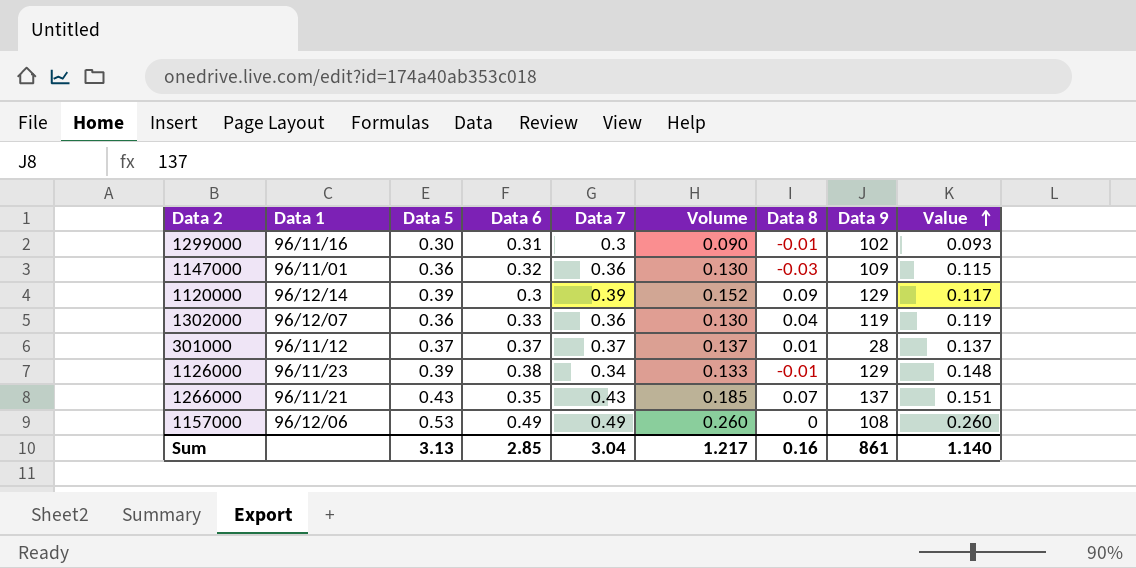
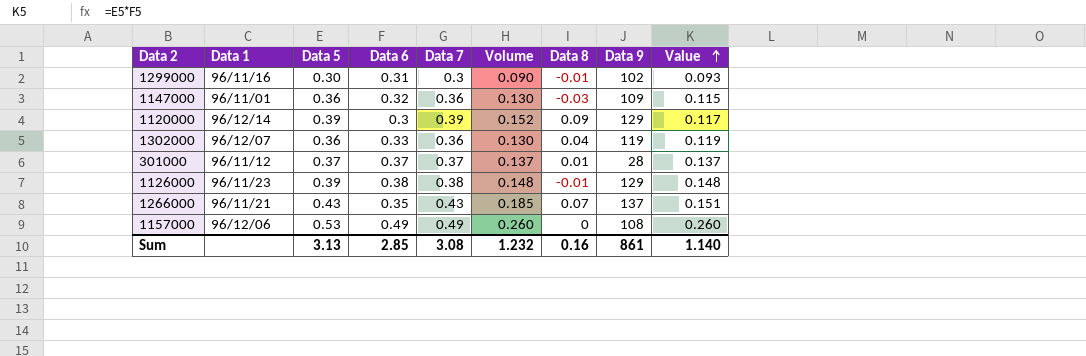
1126000 | Data 7: 0.34 -> 0.38
1126000 | Volume: 0.133 -> 0.148
Sum | Data 7: 3.04 -> 3.08
Sum | Volume: 1.217 -> 1.232

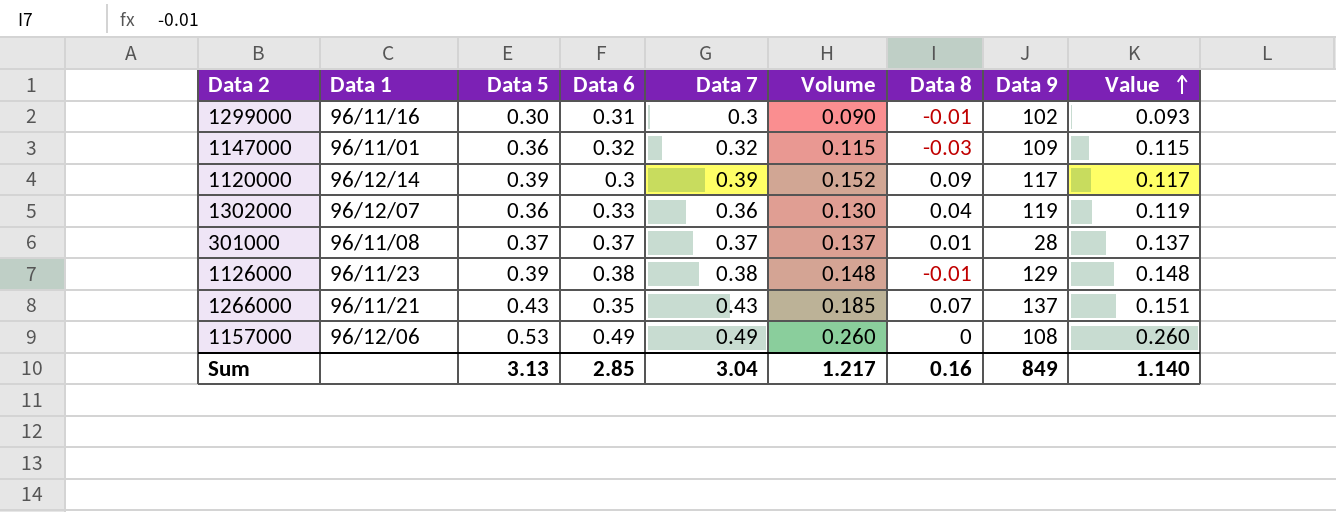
1147000 | Data 7: 0.36 -> 0.32
1147000 | Volume: 0.130 -> 0.115
1120000 | Data 9: 129 -> 117
301000 | Data 1: 96/11/12 -> 96/11/08
Sum | Data 7: 3.08 -> 3.04
Sum | Volume: 1.232 -> 1.217
Sum | Data 9: 861 -> 849

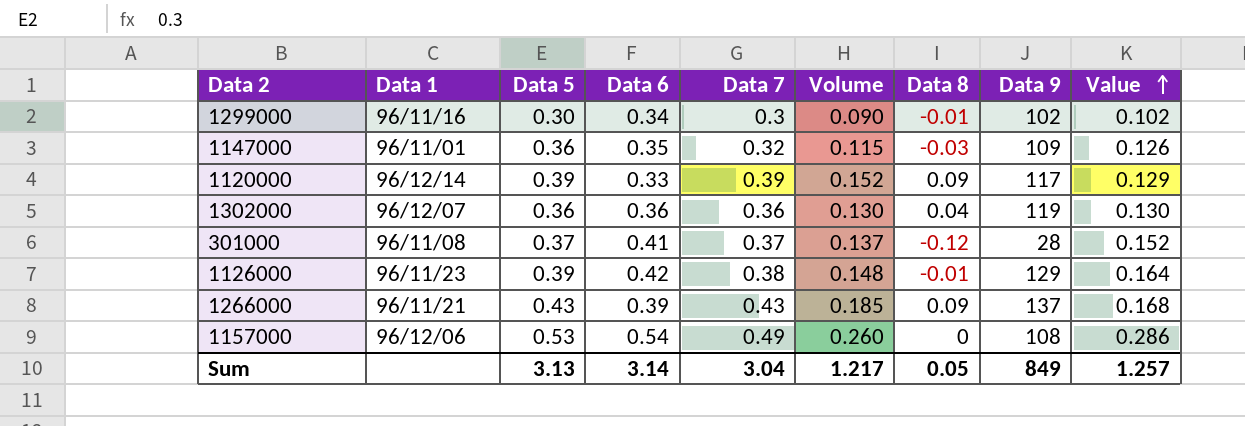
1299000 | Data 6: 0.31 -> 0.34
1299000 | Value: 0.093 -> 0.102
1147000 | Data 6: 0.32 -> 0.35
1147000 | Value: 0.115 -> 0.126
1120000 | Data 6: 0.3 -> 0.33
1120000 | Value: 0.117 -> 0.129
1302000 | Data 6: 0.33 -> 0.36
1302000 | Value: 0.119 -> 0.130
301000 | Data 6: 0.37 -> 0.41
301000 | Data 8: 0.01 -> -0.12
301000 | Value: 0.137 -> 0.152
1126000 | Data 6: 0.38 -> 0.42
1126000 | Value: 0.148 -> 0.164
1266000 | Data 6: 0.35 -> 0.39
1266000 | Data 8: 0.07 -> 0.09
1266000 | Value: 0.151 -> 0.168
1157000 | Data 6: 0.49 -> 0.54
1157000 | Value: 0.260 -> 0.286
Sum | Data 6: 2.85 -> 3.14
Sum | Data 8: 0.16 -> 0.05
Sum | Value: 1.140 -> 1.257

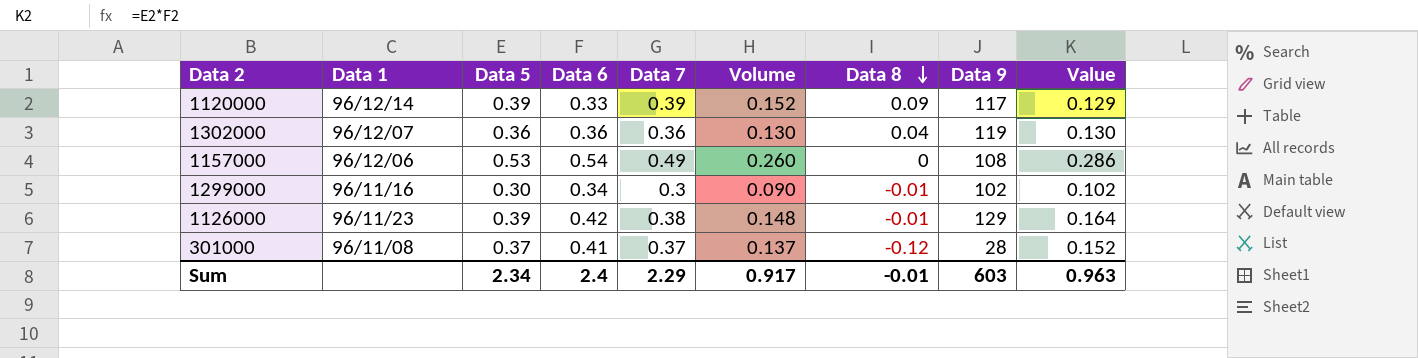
row order: Value ascending -> Data 8 descending
row 1147000: 96/11/01 | 0.36 | 0.35 | 0.32 | 0.115 | -0.03 | 109 | 0.126 -> none
row 1266000: 96/11/21 | 0.43 | 0.39 | 0.43 | 0.185 | 0.09 | 137 | 0.168 -> none
Sum | Data 5: 3.13 -> 2.34
Sum | Data 6: 3.14 -> 2.4
Sum | Data 7: 3.04 -> 2.29
Sum | Volume: 1.217 -> 0.917
Sum | Data 8: 0.05 -> -0.01
Sum | Data 9: 849 -> 603
Sum | Value: 1.257 -> 0.963

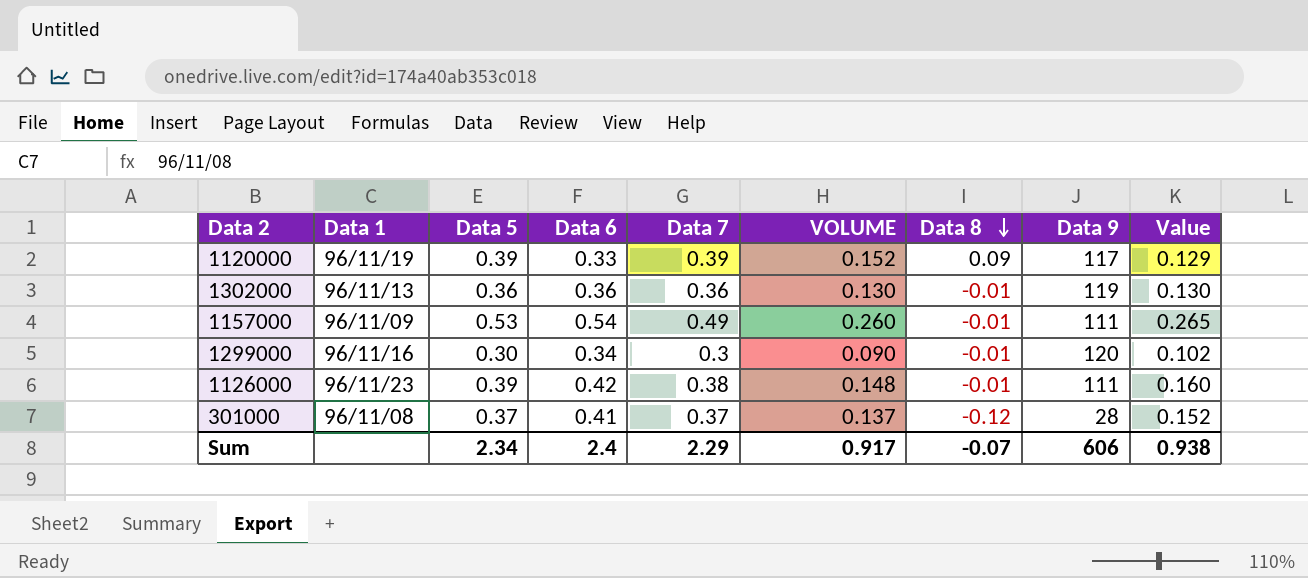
column name: Volume -> VOLUME
column Value | formula: [Data 5] * [Data 6] -> [Data 6] * [Data 7]
1120000 | Data 1: 96/12/14 -> 96/11/19
1302000 | Data 1: 96/12/07 -> 96/11/13
1302000 | Data 8: 0.04 -> -0.01
1157000 | Data 1: 96/12/06 -> 96/11/09
1157000 | Data 8: 0 -> -0.01
1157000 | Data 9: 108 -> 111
1299000 | Data 9: 102 -> 120
1126000 | Data 9: 129 -> 111
Sum | Data 8: -0.01 -> -0.07
Sum | Data 9: 603 -> 606
Sum | Value: 0.963 -> 0.938

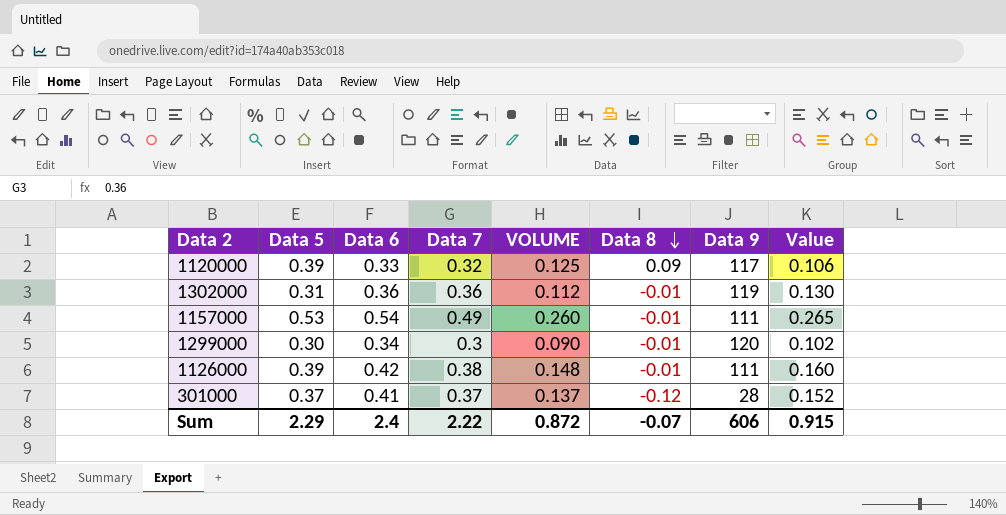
column Data 1 | position: 2 -> none
1120000 | Data 7: 0.39 -> 0.32
1120000 | VOLUME: 0.152 -> 0.125
1120000 | Value: 0.129 -> 0.106
1302000 | Data 5: 0.36 -> 0.31
1302000 | VOLUME: 0.130 -> 0.112
Sum | Data 5: 2.34 -> 2.29
Sum | Data 7: 2.29 -> 2.22
Sum | VOLUME: 0.917 -> 0.872
Sum | Value: 0.938 -> 0.915

